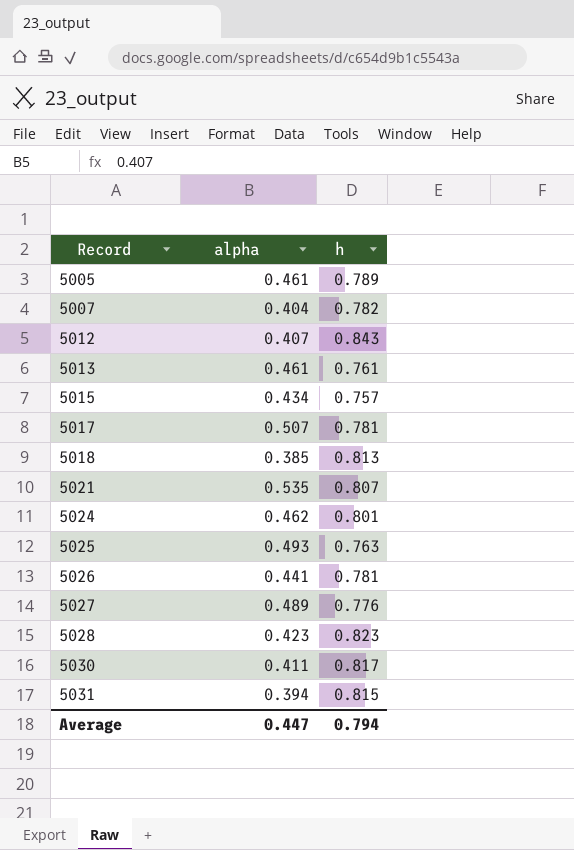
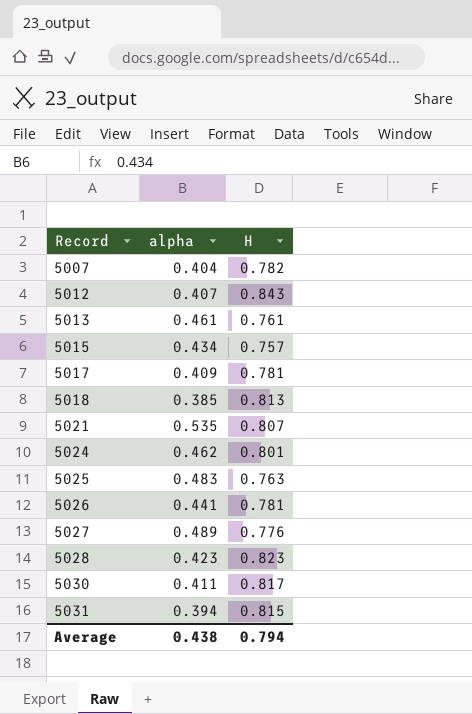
column name: h -> H
row 5005: 0.461 | 0.789 -> none
5017 | alpha: 0.507 -> 0.409
5025 | alpha: 0.493 -> 0.483
Average | alpha: 0.447 -> 0.438

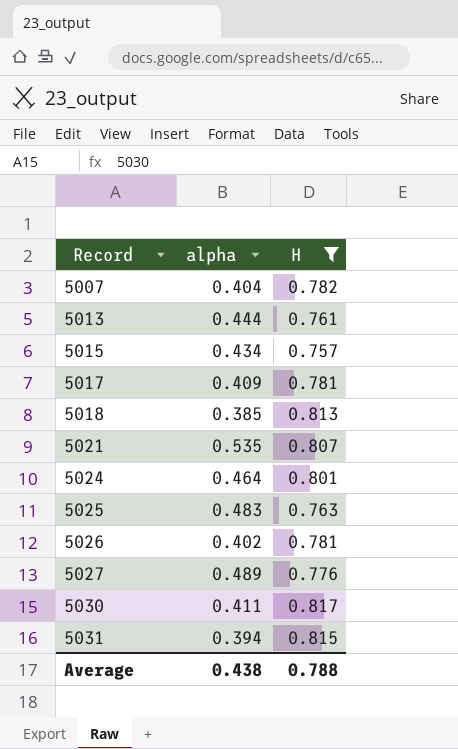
filter: none -> H <= 0.817
5013 | alpha: 0.461 -> 0.444
5024 | alpha: 0.462 -> 0.464
5026 | alpha: 0.441 -> 0.402
Average | H: 0.794 -> 0.788

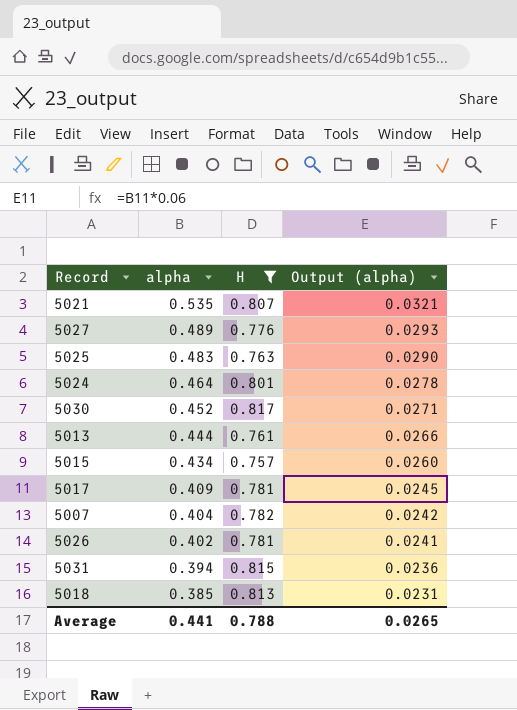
row order: Record ascending -> alpha descending
column Output (alpha) | formula: none -> [alpha] * 0.06
5030 | alpha: 0.411 -> 0.452
Average | alpha: 0.438 -> 0.441

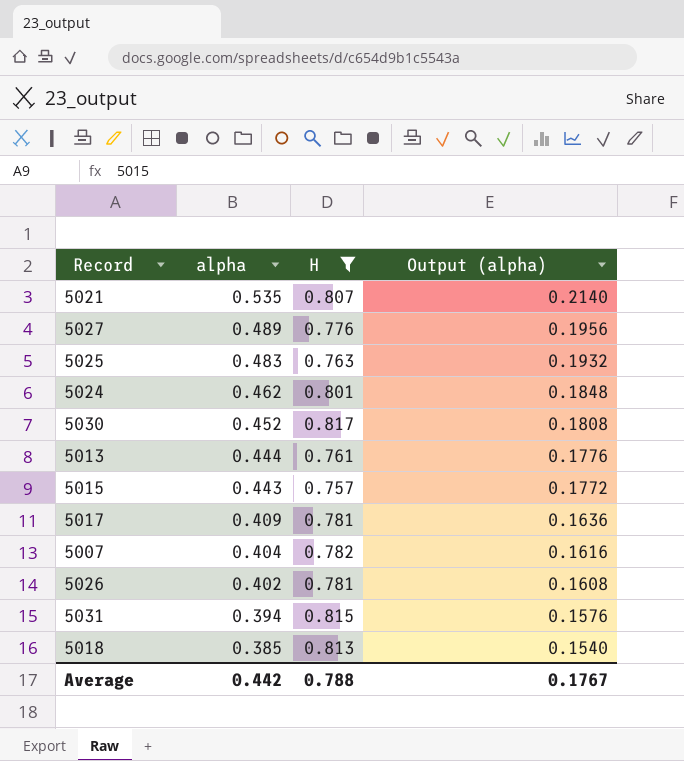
column Output (alpha) | formula: [alpha] * 0.06 -> [alpha] * 0.4
5024 | alpha: 0.464 -> 0.462
5015 | alpha: 0.434 -> 0.443
Average | alpha: 0.441 -> 0.442
Average | Output (alpha): 0.0265 -> 0.1767

